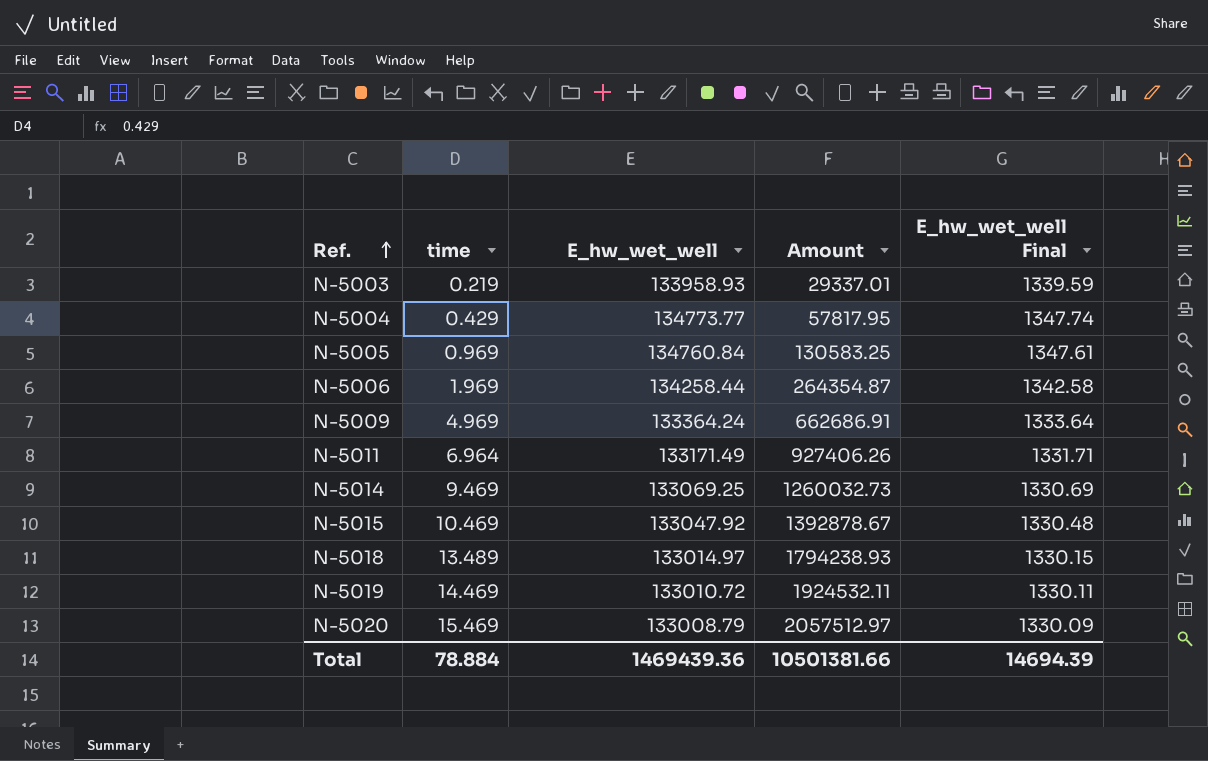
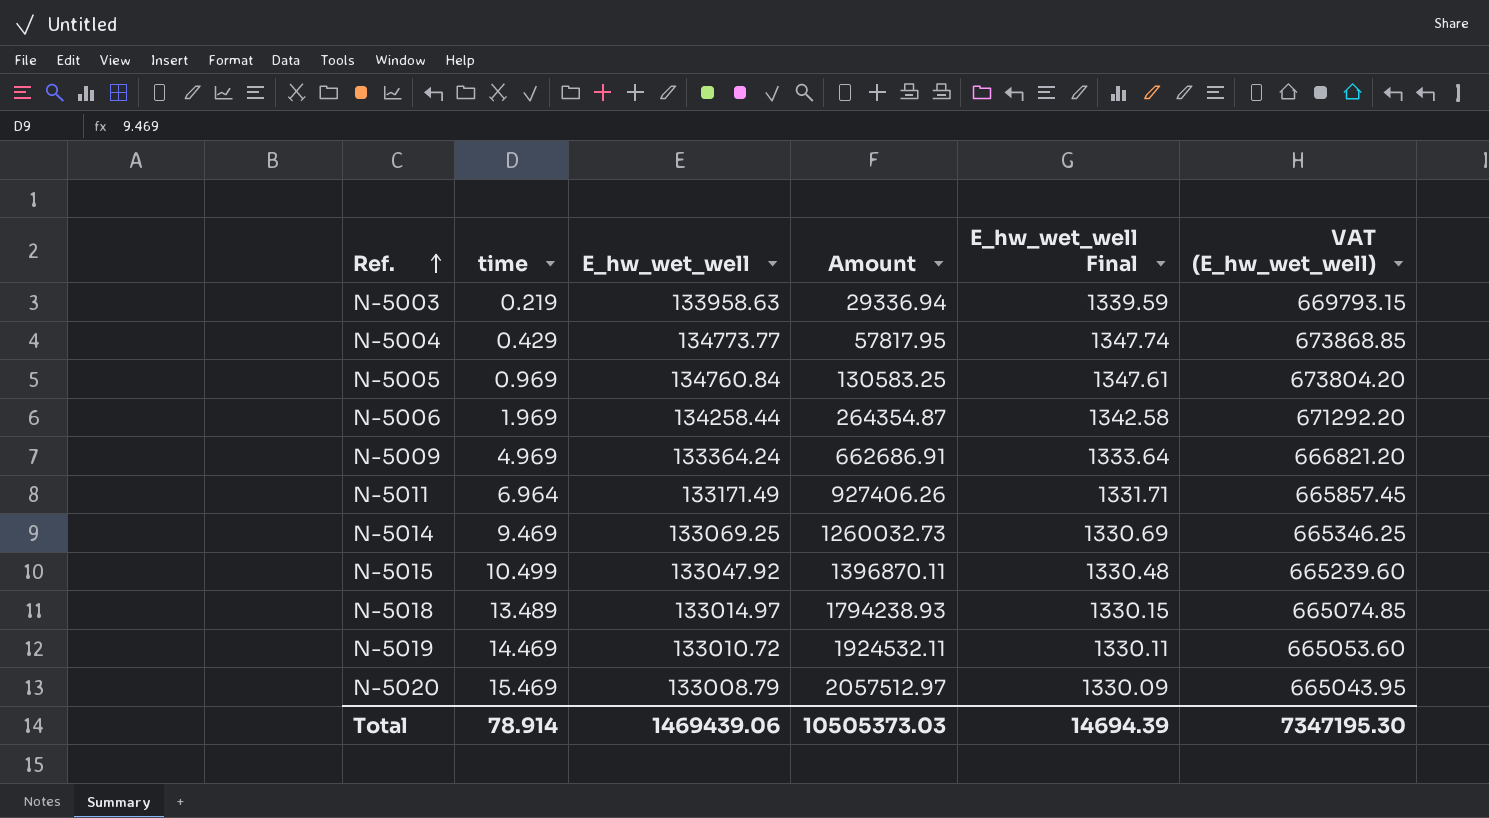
column VAT (E_hw_wet_well) | formula: none -> [E_hw_wet_well] * 5
N-5003 | E_hw_wet_well: 133958.93 -> 133958.63
N-5003 | Amount: 29337.01 -> 29336.94
N-5015 | time: 10.469 -> 10.499
N-5015 | Amount: 1392878.67 -> 1396870.11
Total | time: 78.884 -> 78.914
Total | E_hw_wet_well: 1469439.36 -> 1469439.06
Total | Amount: 10501381.66 -> 10505373.03

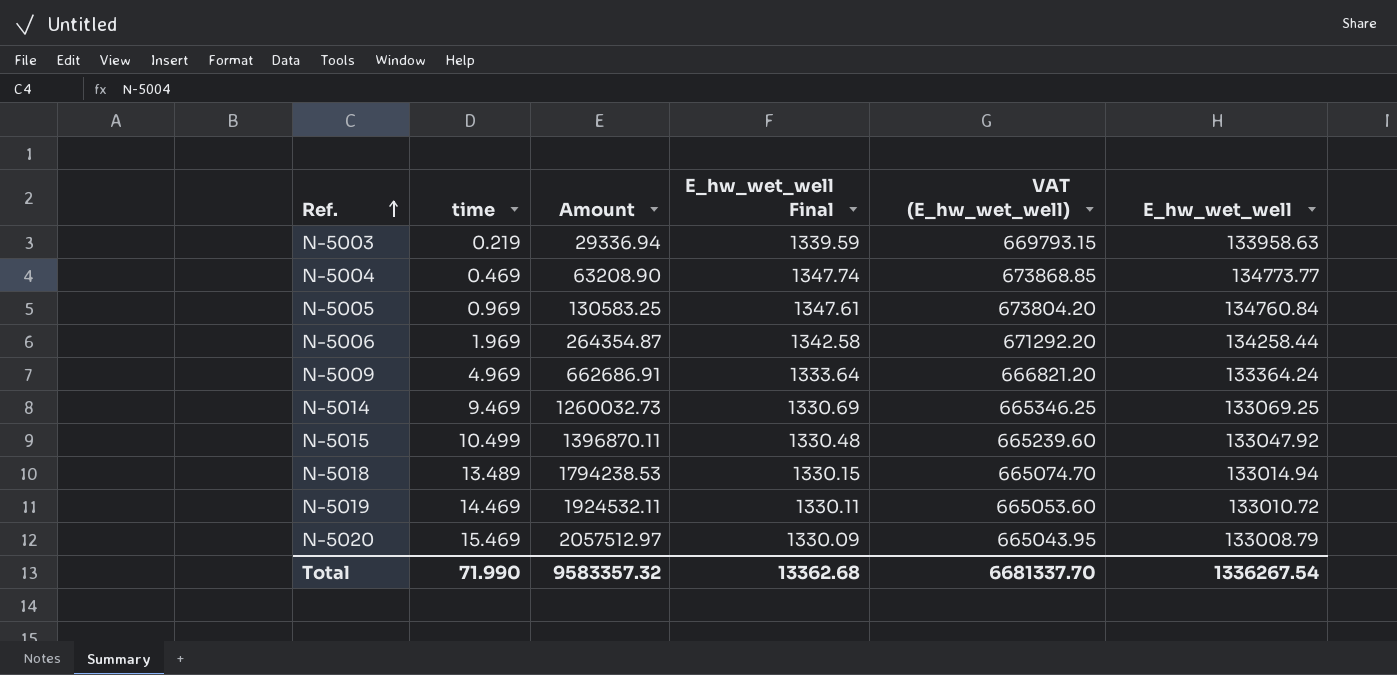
column E_hw_wet_well | position: 3 -> 6
row N-5011: 6.964 | 133171.49 | 927406.26 | 1331.71 | 665857.45 -> none
N-5004 | time: 0.429 -> 0.469
N-5004 | Amount: 57817.95 -> 63208.90
N-5018 | Amount: 1794238.93 -> 1794238.53
N-5018 | VAT (E_hw_wet_well): 665074.85 -> 665074.70
N-5018 | E_hw_wet_well: 133014.97 -> 133014.94
Total | time: 78.914 -> 71.990
Total | Amount: 10505373.03 -> 9583357.32
Total | E_hw_wet_well Final: 14694.39 -> 13362.68
Total | VAT (E_hw_wet_well): 7347195.30 -> 6681337.70
Total | E_hw_wet_well: 1469439.06 -> 1336267.54

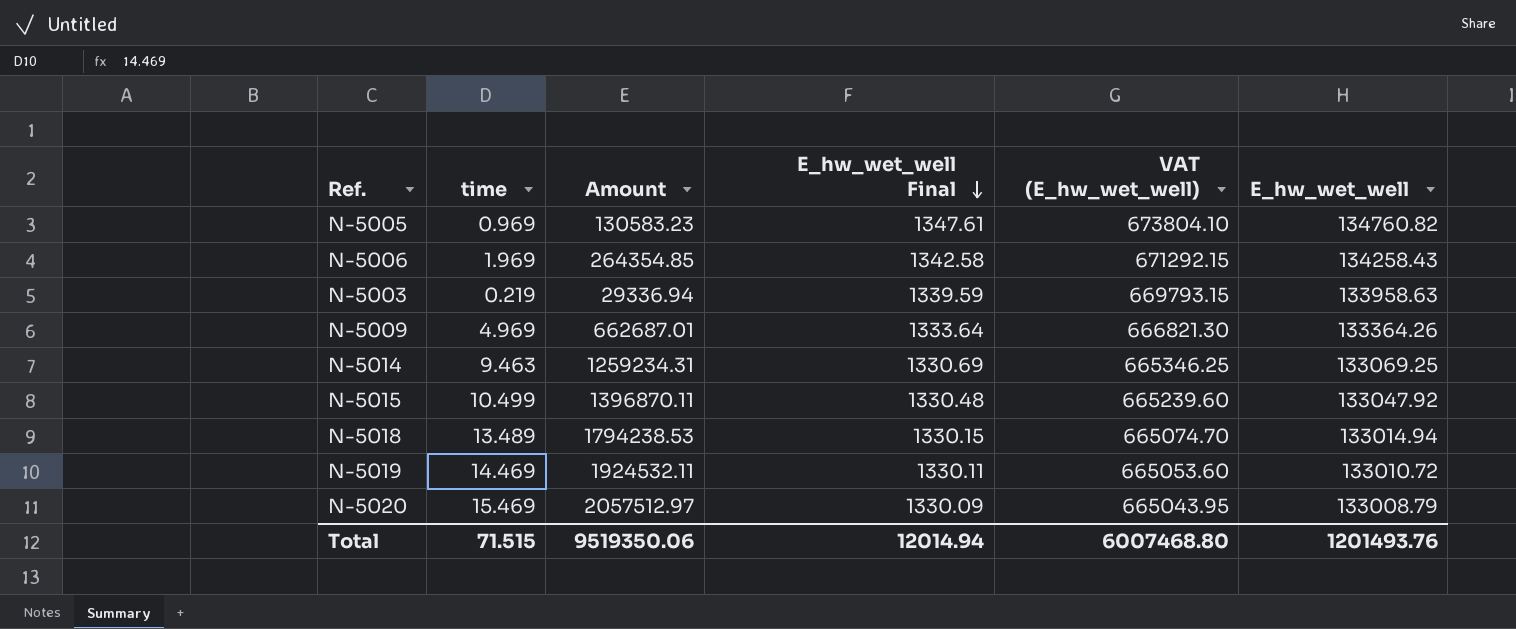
row order: Ref. ascending -> E_hw_wet_well Final descending
row N-5004: 0.469 | 63208.90 | 1347.74 | 673868.85 | 134773.77 -> none
N-5005 | Amount: 130583.25 -> 130583.23
N-5005 | VAT (E_hw_wet_well): 673804.20 -> 673804.10
N-5005 | E_hw_wet_well: 134760.84 -> 134760.82
N-5006 | Amount: 264354.87 -> 264354.85
N-5006 | VAT (E_hw_wet_well): 671292.20 -> 671292.15
N-5006 | E_hw_wet_well: 134258.44 -> 134258.43
N-5009 | Amount: 662686.91 -> 662687.01
N-5009 | VAT (E_hw_wet_well): 666821.20 -> 666821.30
N-5009 | E_hw_wet_well: 133364.24 -> 133364.26
N-5014 | time: 9.469 -> 9.463
N-5014 | Amount: 1260032.73 -> 1259234.31
Total | time: 71.990 -> 71.515
Total | Amount: 9583357.32 -> 9519350.06
Total | E_hw_wet_well Final: 13362.68 -> 12014.94
Total | VAT (E_hw_wet_well): 6681337.70 -> 6007468.80
Total | E_hw_wet_well: 1336267.54 -> 1201493.76

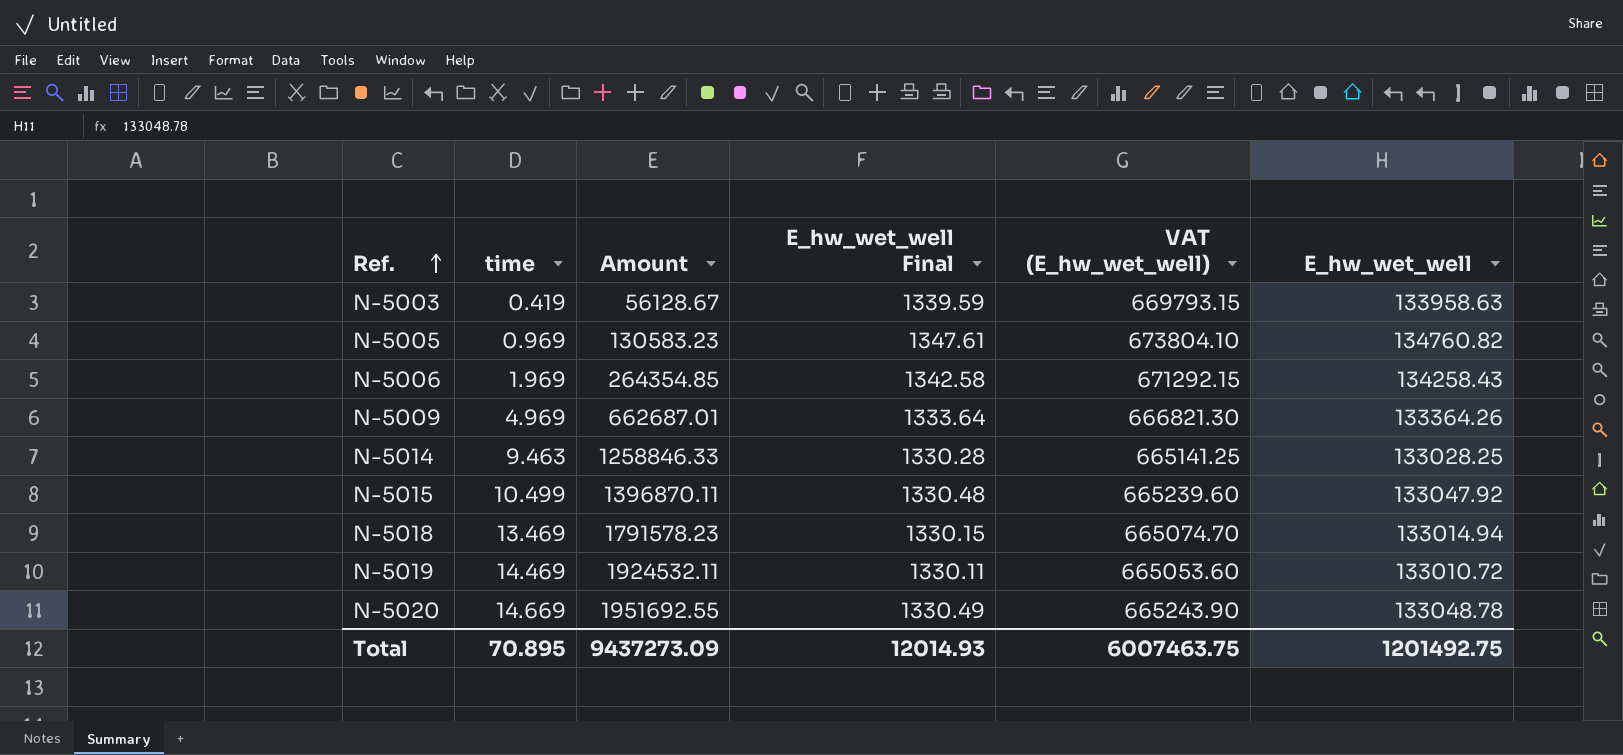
row order: E_hw_wet_well Final descending -> Ref. ascending
N-5003 | time: 0.219 -> 0.419
N-5003 | Amount: 29336.94 -> 56128.67
N-5014 | Amount: 1259234.31 -> 1258846.33
N-5014 | E_hw_wet_well Final: 1330.69 -> 1330.28
N-5014 | VAT (E_hw_wet_well): 665346.25 -> 665141.25
N-5014 | E_hw_wet_well: 133069.25 -> 133028.25
N-5018 | time: 13.489 -> 13.469
N-5018 | Amount: 1794238.53 -> 1791578.23
N-5020 | time: 15.469 -> 14.669
N-5020 | Amount: 2057512.97 -> 1951692.55
N-5020 | E_hw_wet_well Final: 1330.09 -> 1330.49
N-5020 | VAT (E_hw_wet_well): 665043.95 -> 665243.90
N-5020 | E_hw_wet_well: 133008.79 -> 133048.78
Total | time: 71.515 -> 70.895
Total | Amount: 9519350.06 -> 9437273.09
Total | E_hw_wet_well Final: 12014.94 -> 12014.93
Total | VAT (E_hw_wet_well): 6007468.80 -> 6007463.75
Total | E_hw_wet_well: 1201493.76 -> 1201492.75

